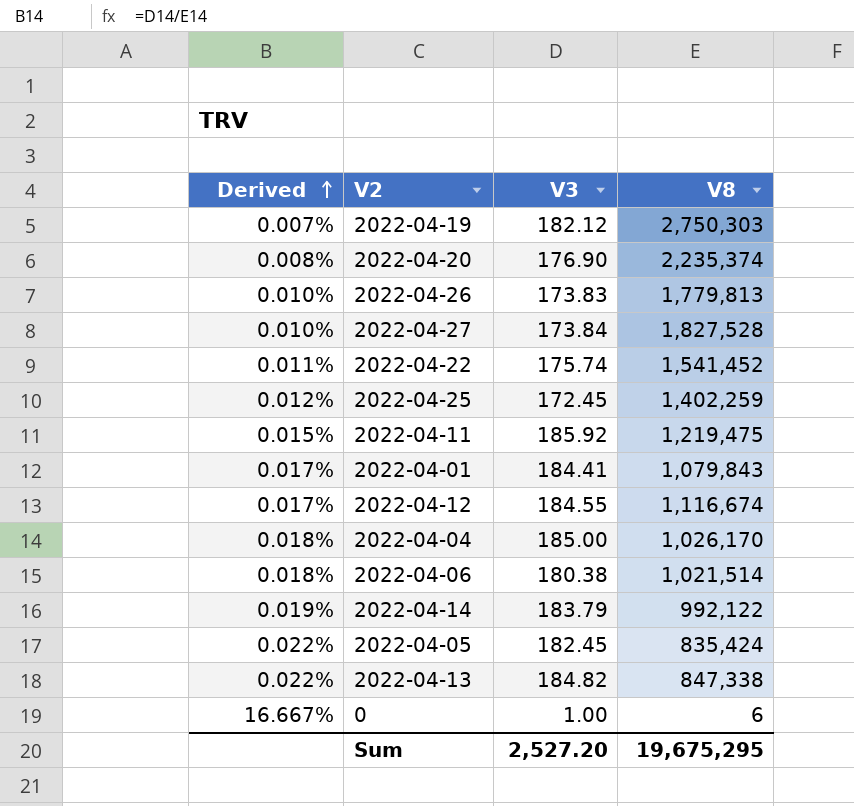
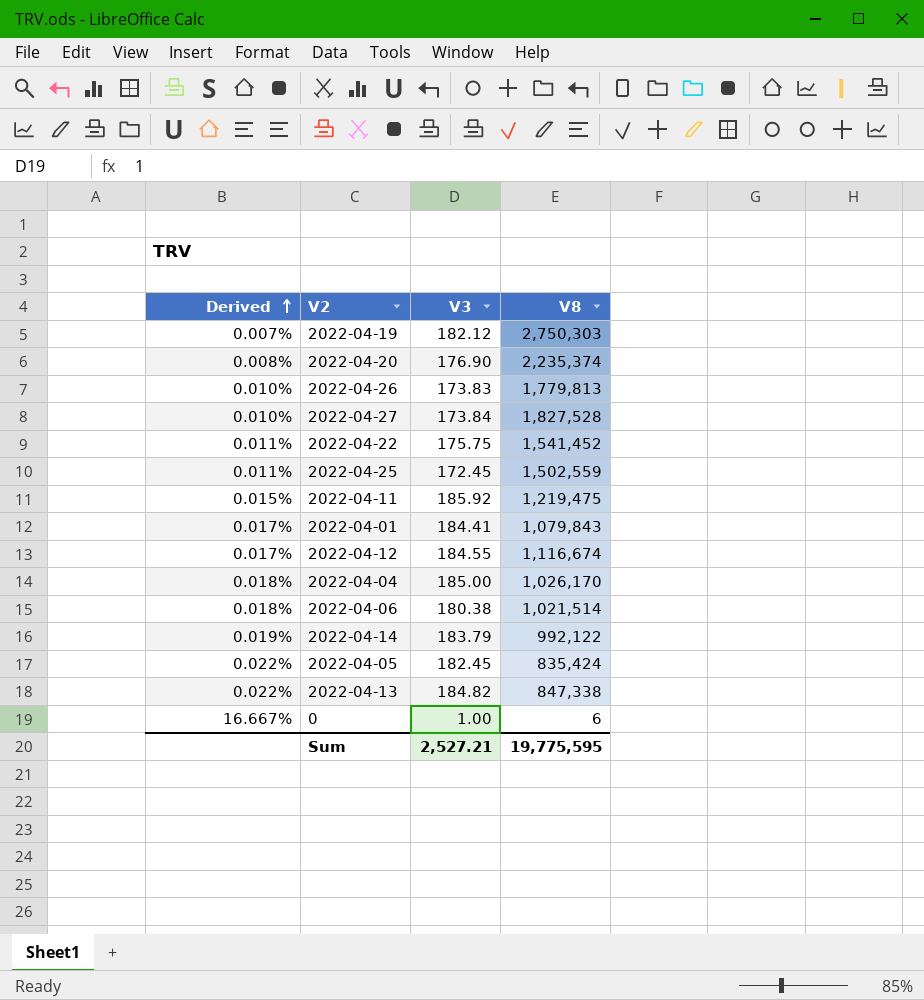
2022-04-22 | V3: 175.74 -> 175.75
2022-04-25 | Derived: 0.012% -> 0.011%
2022-04-25 | V8: 1,402,259 -> 1,502,559
Sum | V3: 2,527.20 -> 2,527.21
Sum | V8: 19,675,295 -> 19,775,595

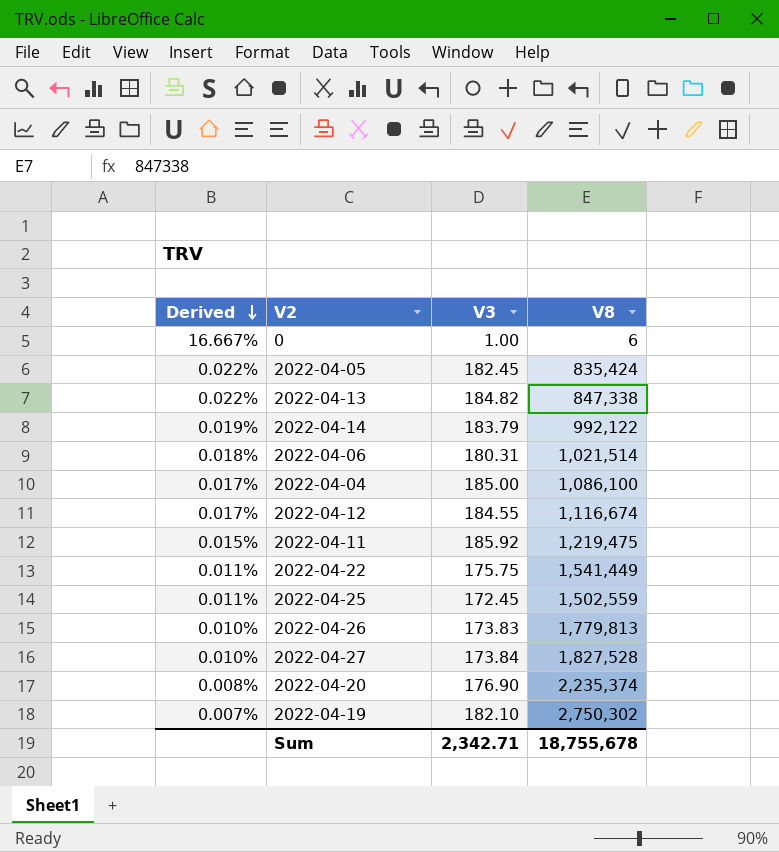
row order: Derived ascending -> Derived descending
row 2022-04-01: 0.017% | 184.41 | 1,079,843 -> none
2022-04-06 | V3: 180.38 -> 180.31
2022-04-04 | Derived: 0.018% -> 0.017%
2022-04-04 | V8: 1,026,170 -> 1,086,100
2022-04-22 | V8: 1,541,452 -> 1,541,449
2022-04-19 | V3: 182.12 -> 182.10
2022-04-19 | V8: 2,750,303 -> 2,750,302
Sum | V3: 2,527.21 -> 2,342.71
Sum | V8: 19,775,595 -> 18,755,678

